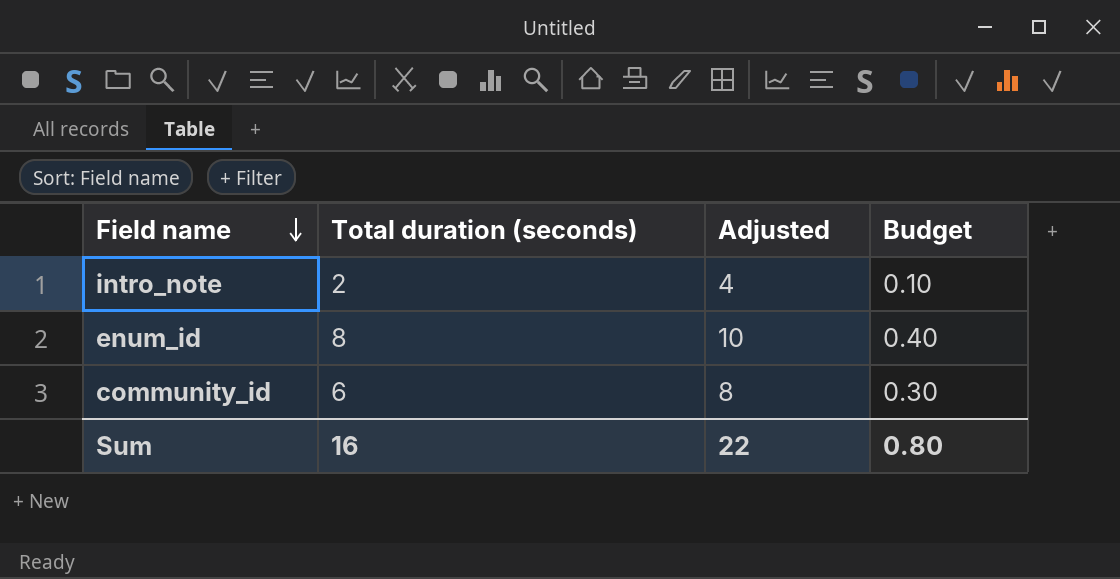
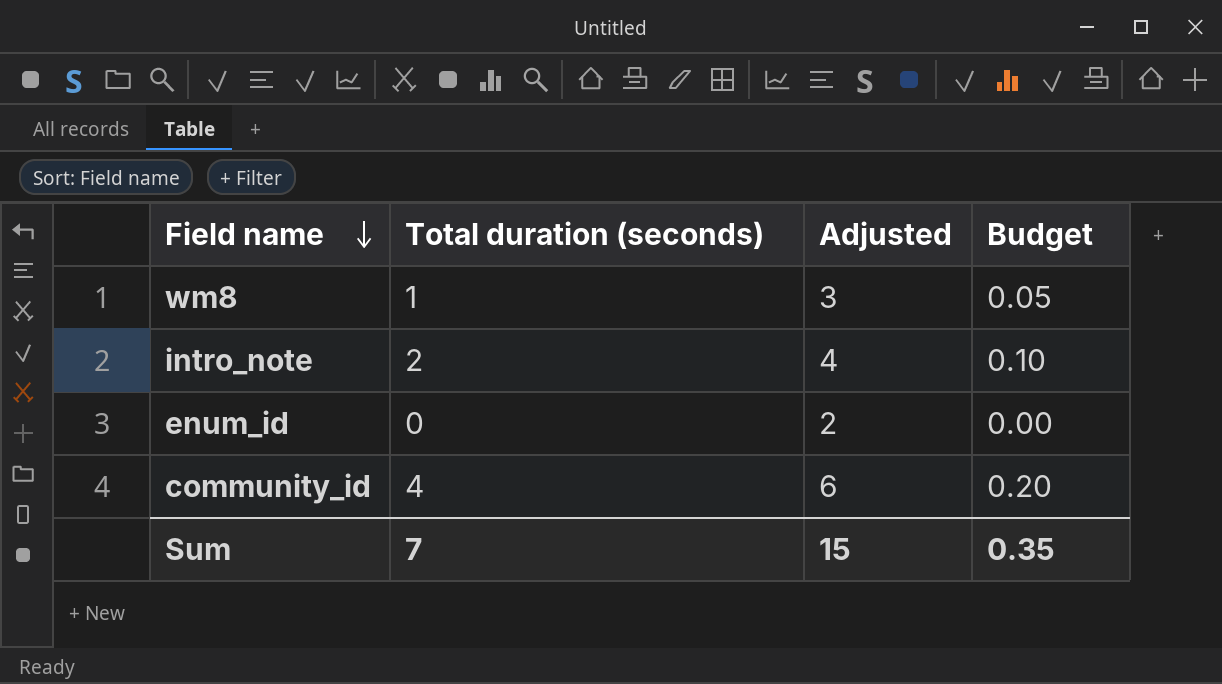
row wm8: none -> 1 | 3 | 0.05
enum_id | Total duration (seconds): 8 -> 0
enum_id | Adjusted: 10 -> 2
enum_id | Budget: 0.40 -> 0.00
community_id | Total duration (seconds): 6 -> 4
community_id | Adjusted: 8 -> 6
community_id | Budget: 0.30 -> 0.20
Sum | Total duration (seconds): 16 -> 7
Sum | Adjusted: 22 -> 15
Sum | Budget: 0.80 -> 0.35

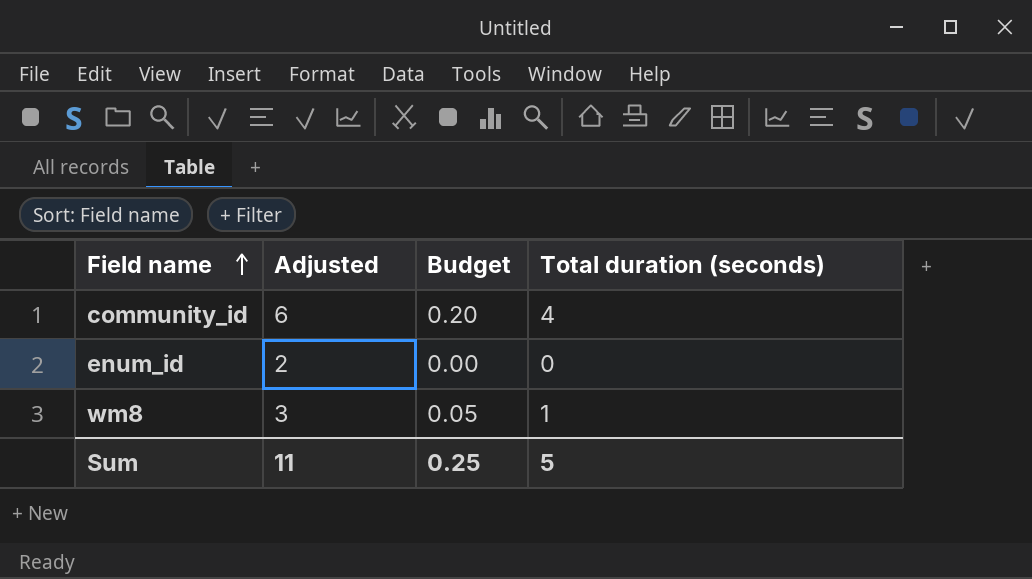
row order: Field name descending -> Field name ascending
column Total duration (seconds) | position: 2 -> 4
row intro_note: 2 | 4 | 0.10 -> none
Sum | Adjusted: 15 -> 11
Sum | Budget: 0.35 -> 0.25
Sum | Total duration (seconds): 7 -> 5

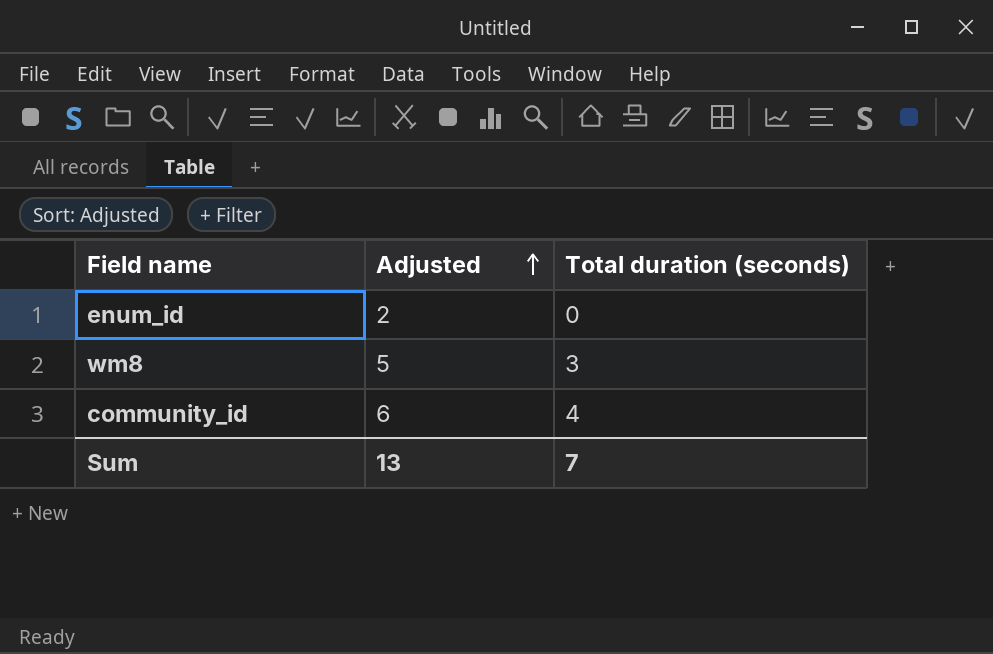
row order: Field name ascending -> Adjusted ascending
column Budget | formula: [Total duration (seconds)] * 0.05 -> none
wm8 | Adjusted: 3 -> 5
wm8 | Total duration (seconds): 1 -> 3
Sum | Adjusted: 11 -> 13
Sum | Total duration (seconds): 5 -> 7

